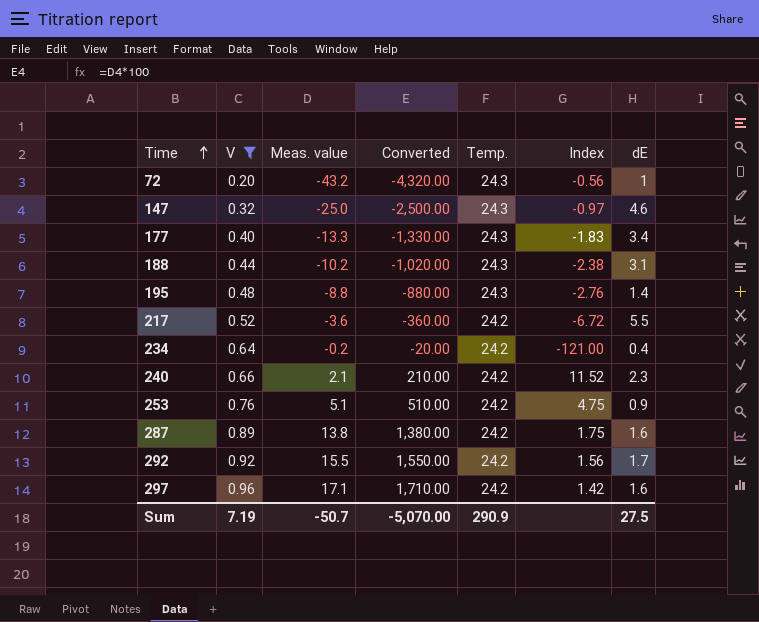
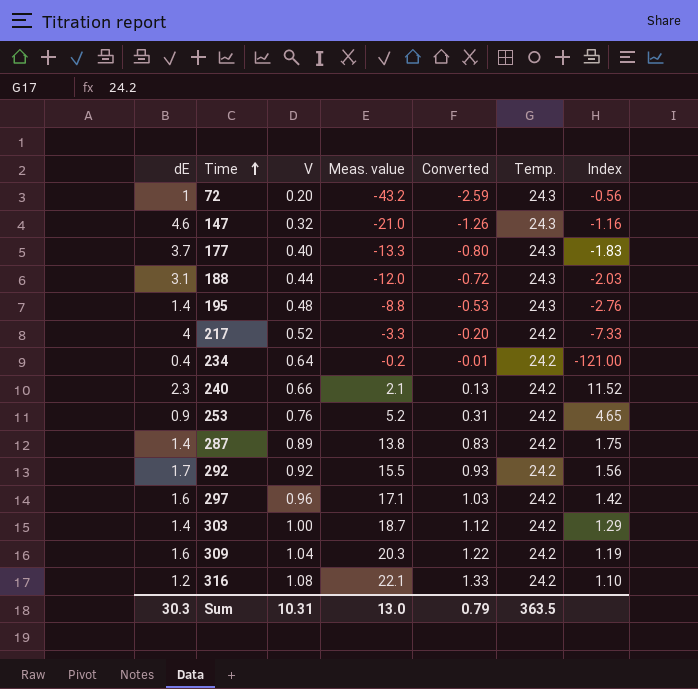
filter: V <= 0.96 -> none
column dE | position: 7 -> 1
column Converted | formula: [Meas. value] * 100 -> [Meas. value] * 0.06
147 | Meas. value: -25.0 -> -21.0
147 | Index: -0.97 -> -1.16
177 | dE: 3.4 -> 3.7
188 | Meas. value: -10.2 -> -12.0
188 | Index: -2.38 -> -2.03
217 | dE: 5.5 -> 4
217 | Meas. value: -3.6 -> -3.3
217 | Index: -6.72 -> -7.33
253 | Meas. value: 5.1 -> 5.2
253 | Index: 4.75 -> 4.65
287 | dE: 1.6 -> 1.4
Sum | dE: 27.5 -> 30.3
Sum | V: 7.19 -> 10.31
Sum | Meas. value: -50.7 -> 13.0
Sum | Converted: -5,070.00 -> 0.79
Sum | Temp.: 290.9 -> 363.5

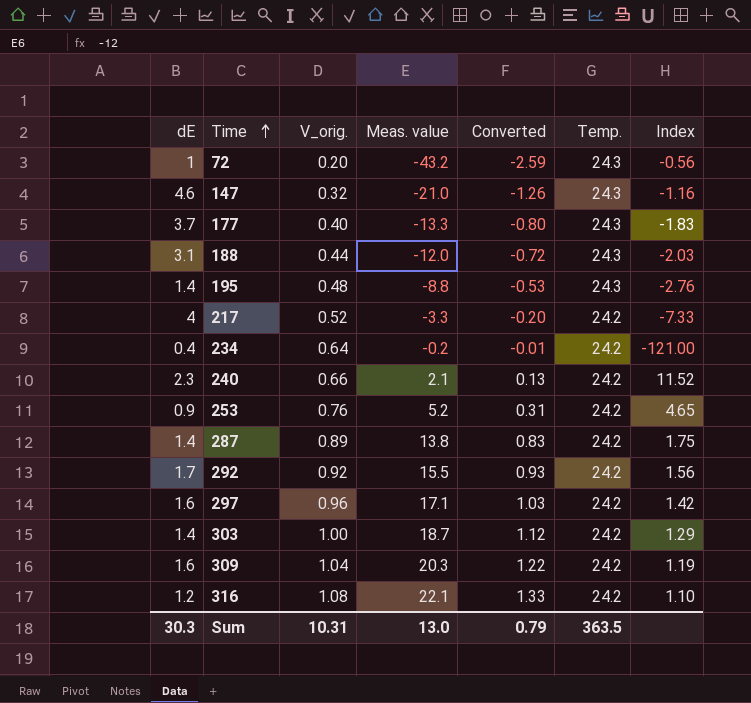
column name: V -> V_orig.

